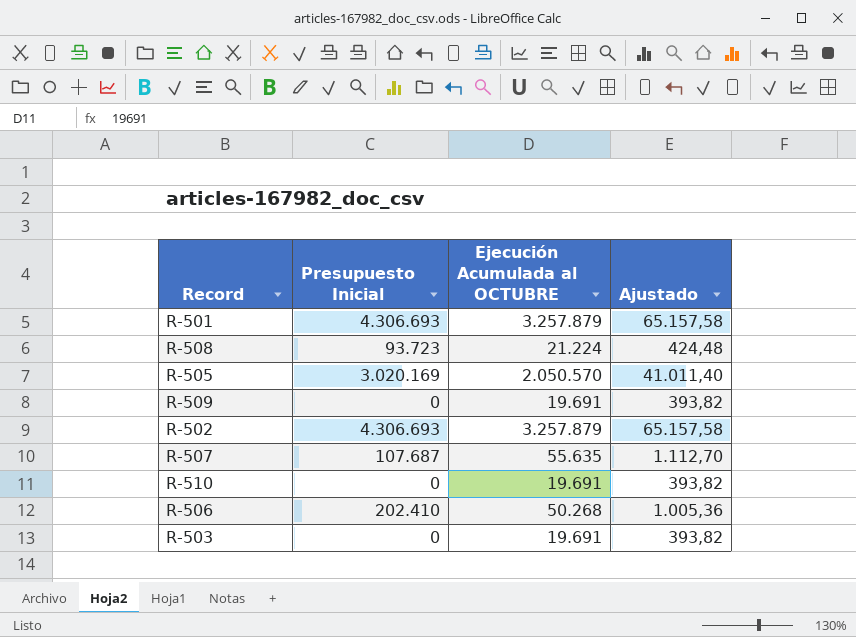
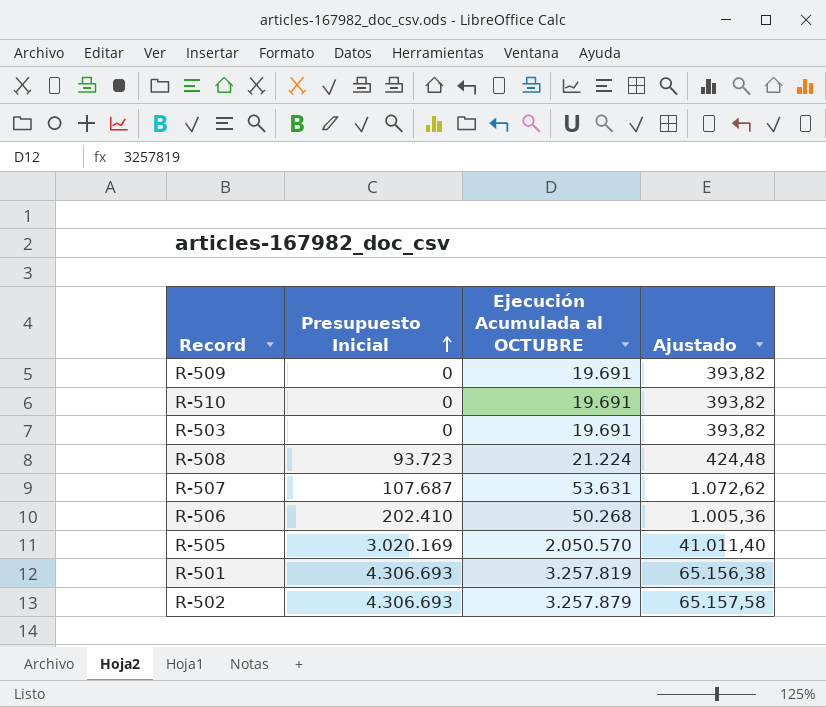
row order: none -> Presupuesto Inicial ascending
R-507 | Ejecución Acumulada al OCTUBRE: 55.635 -> 53.631
R-507 | Ajustado: 1.112,70 -> 1.072,62
R-501 | Ejecución Acumulada al OCTUBRE: 3.257.879 -> 3.257.819
R-501 | Ajustado: 65.157,58 -> 65.156,38

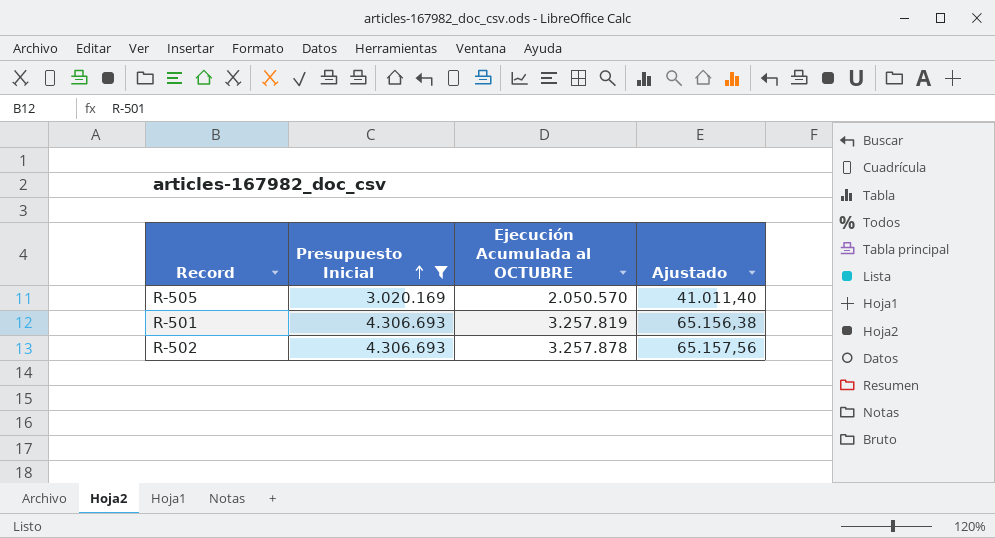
filter: none -> Presupuesto Inicial >= 3.020.169
R-502 | Ejecución Acumulada al OCTUBRE: 3.257.879 -> 3.257.878
R-502 | Ajustado: 65.157,58 -> 65.157,56

